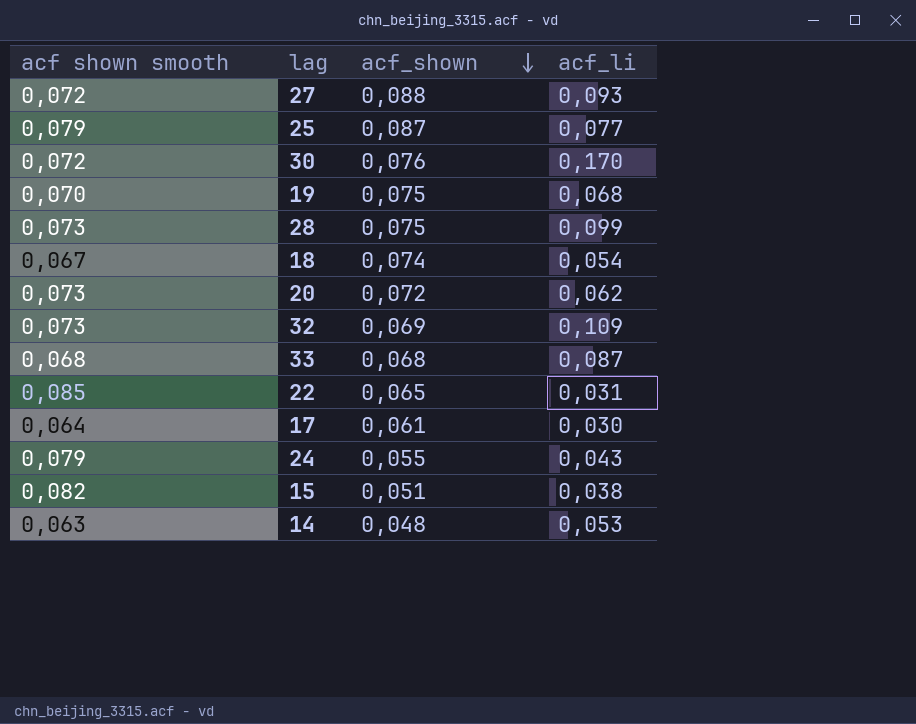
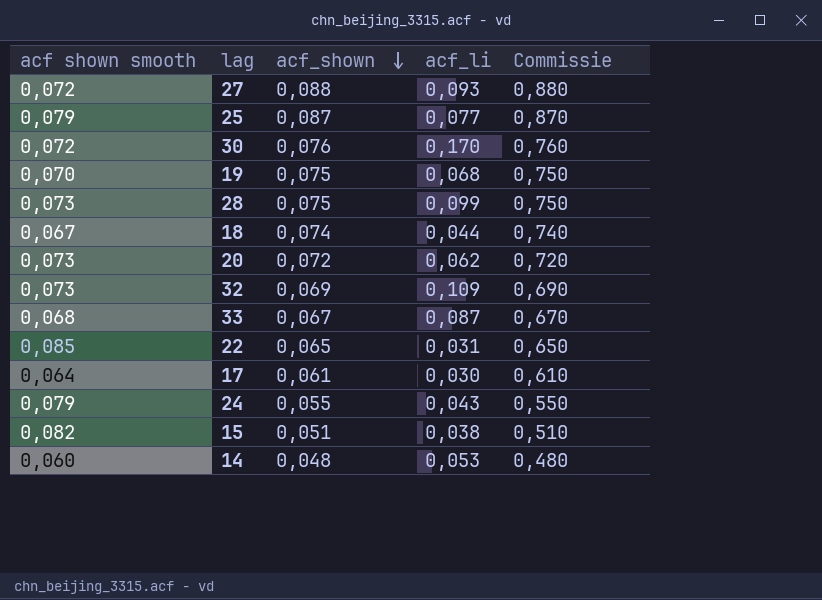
column Commissie | formula: none -> [acf_shown] * 10
18 | acf_li: 0,054 -> 0,044
33 | acf_shown: 0,068 -> 0,067
14 | acf shown smooth: 0,063 -> 0,060

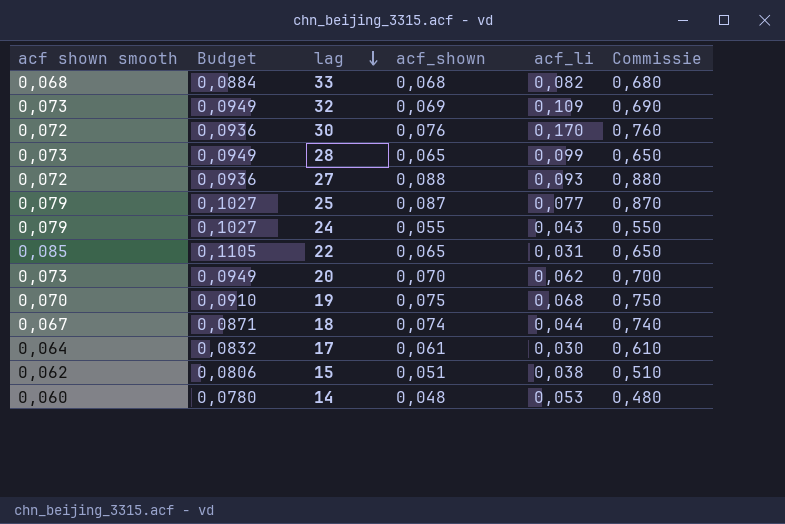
row order: acf_shown descending -> lag descending
column Budget | formula: none -> [acf shown smooth] * 1,3
33 | acf_shown: 0,067 -> 0,068
33 | acf_li: 0,087 -> 0,082
33 | Commissie: 0,670 -> 0,680
28 | acf_shown: 0,075 -> 0,065
28 | Commissie: 0,750 -> 0,650
20 | acf_shown: 0,072 -> 0,070
20 | Commissie: 0,720 -> 0,700
15 | acf shown smooth: 0,082 -> 0,062

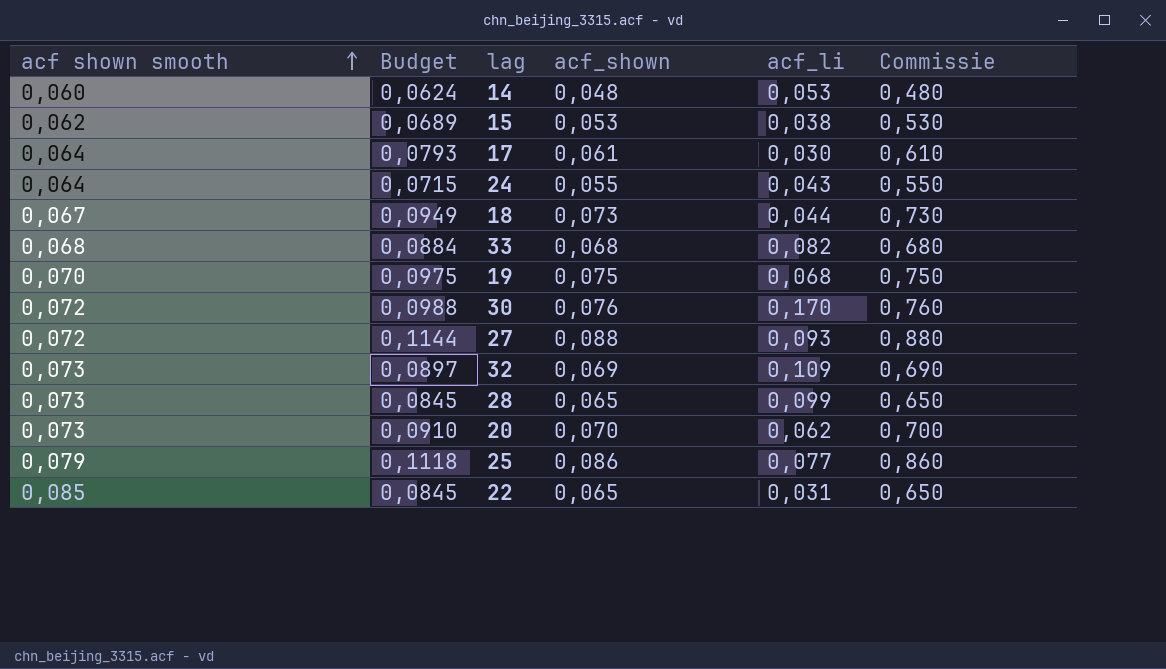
row order: lag descending -> acf shown smooth ascending
column Budget | formula: [acf shown smooth] * 1,3 -> [acf_shown] * 1,3
15 | acf_shown: 0,051 -> 0,053
15 | Commissie: 0,510 -> 0,530
24 | acf shown smooth: 0,079 -> 0,064
18 | acf_shown: 0,074 -> 0,073
18 | Commissie: 0,740 -> 0,730
25 | acf_shown: 0,087 -> 0,086
25 | Commissie: 0,870 -> 0,860

